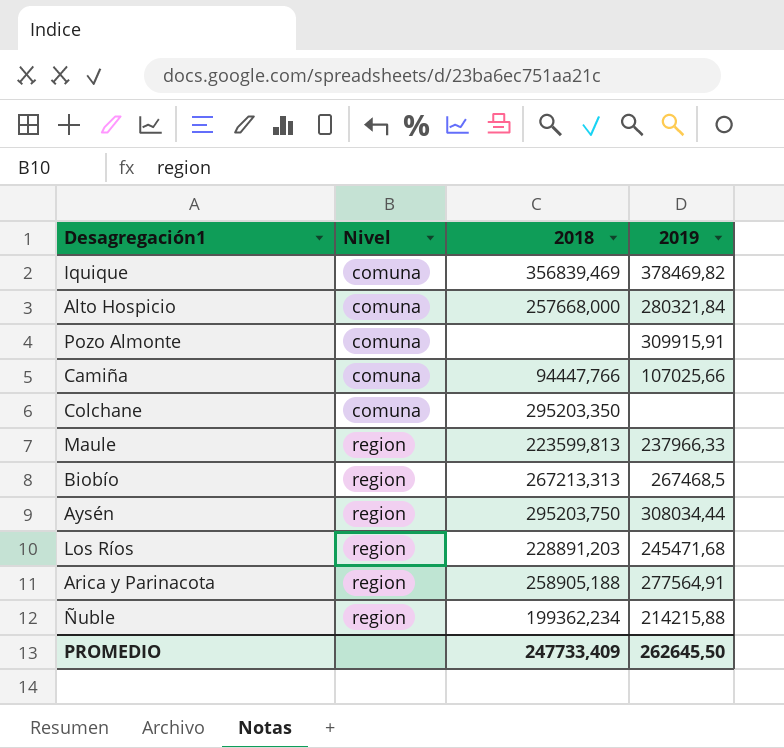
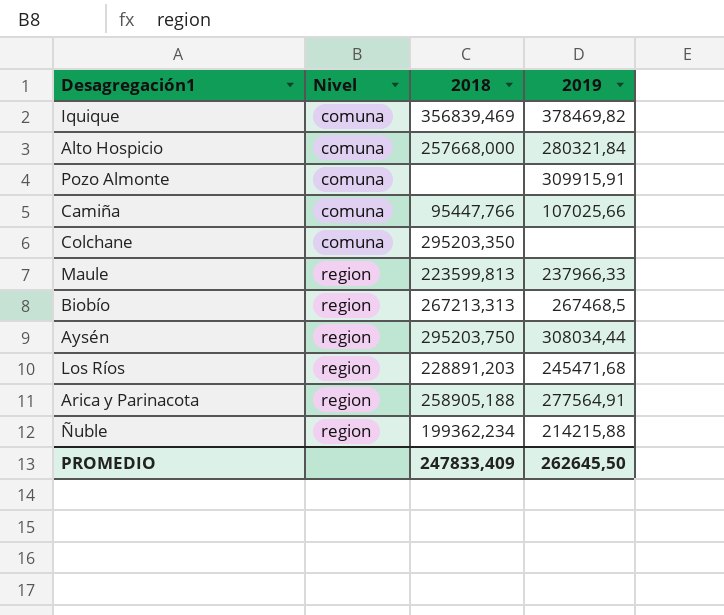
Camiña | 2018: 94447,766 -> 95447,766
PROMEDIO | 2018: 247733,409 -> 247833,409

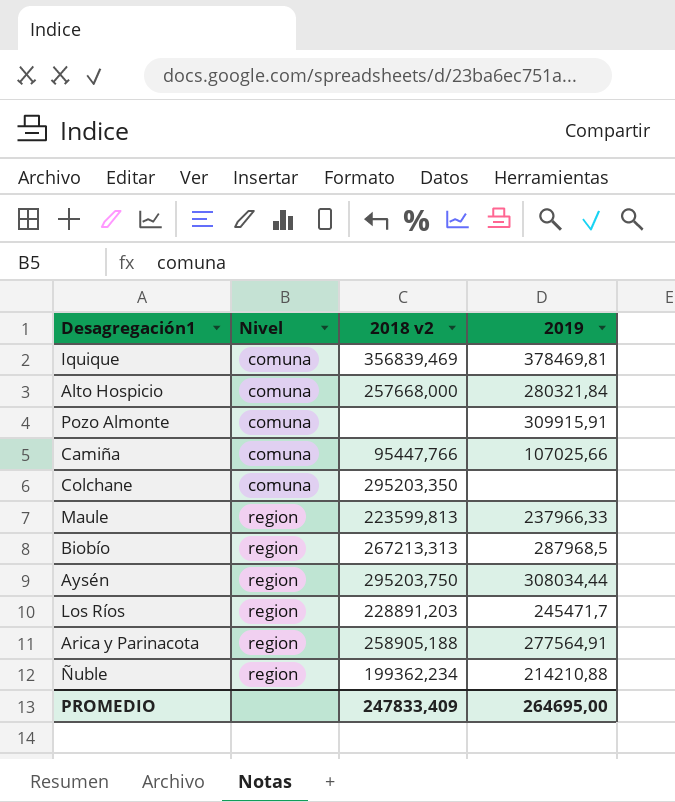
column name: 2018 -> 2018 v2
Iquique | 2019: 378469,82 -> 378469,81
Biobío | 2019: 267468,5 -> 287968,5
Los Ríos | 2019: 245471,68 -> 245471,7
Ñuble | 2019: 214215,88 -> 214210,88
PROMEDIO | 2019: 262645,50 -> 264695,00

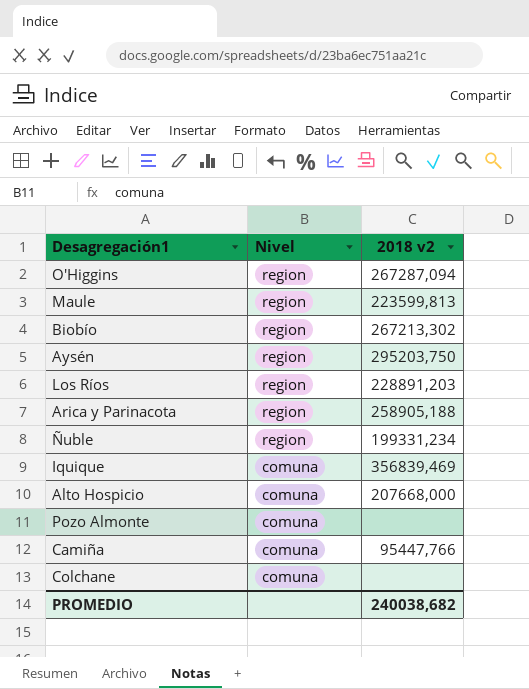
row order: Nivel ascending -> Nivel descending
column 2019 | position: 4 -> none
row O'Higgins: none -> region | 267287,094
Biobío | 2018 v2: 267213,313 -> 267213,302
Ñuble | 2018 v2: 199362,234 -> 199331,234
Alto Hospicio | 2018 v2: 257668,000 -> 207668,000
Colchane | 2018 v2: 295203,350 -> none
PROMEDIO | 2018 v2: 247833,409 -> 240038,682

